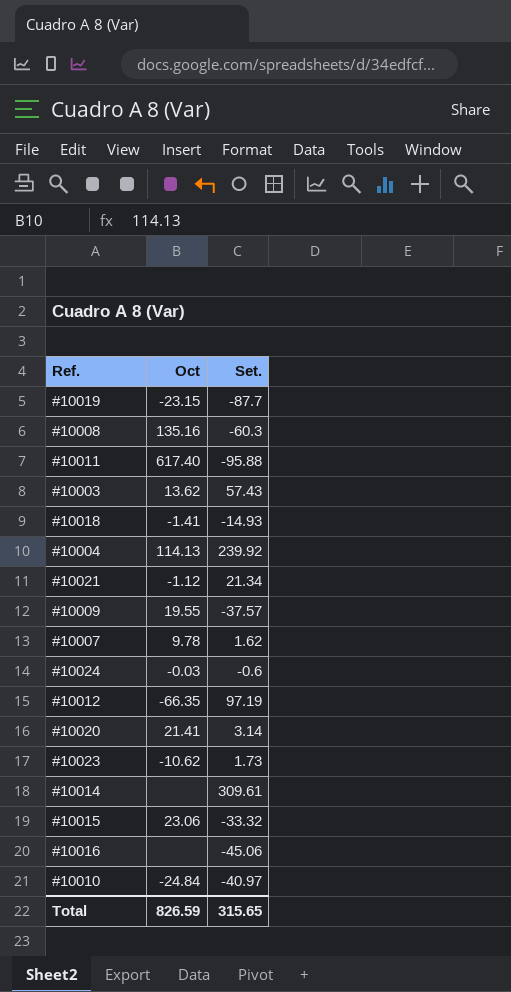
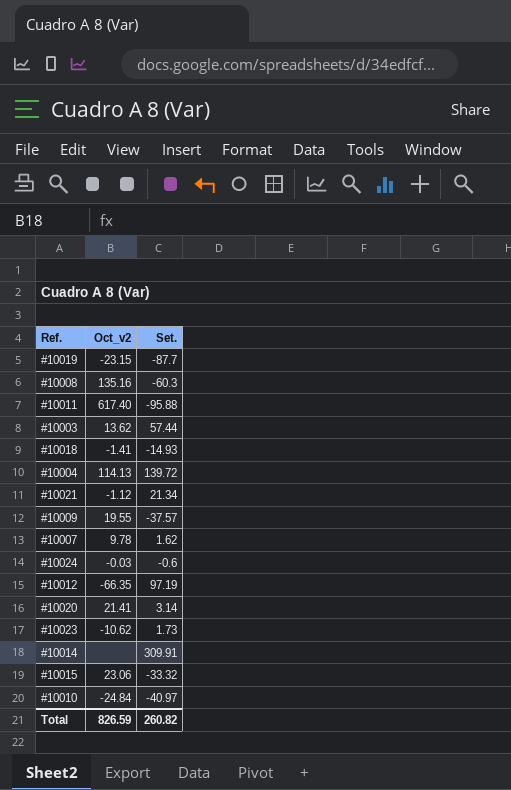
column name: Oct -> Oct_v2
row #10016: none | -45.06 -> none
#10003 | Set.: 57.43 -> 57.44
#10004 | Set.: 239.92 -> 139.72
#10014 | Set.: 309.61 -> 309.91
Total | Set.: 315.65 -> 260.82

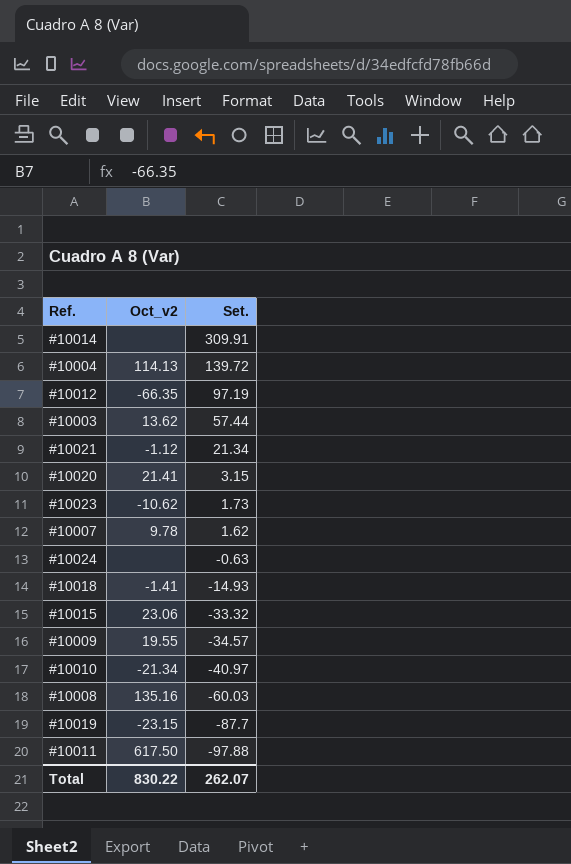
row order: none -> Set. descending
#10020 | Set.: 3.14 -> 3.15
#10024 | Oct_v2: -0.03 -> none
#10024 | Set.: -0.6 -> -0.63
#10009 | Set.: -37.57 -> -34.57
#10010 | Oct_v2: -24.84 -> -21.34
#10008 | Set.: -60.3 -> -60.03
#10011 | Oct_v2: 617.40 -> 617.50
#10011 | Set.: -95.88 -> -97.88
Total | Oct_v2: 826.59 -> 830.22
Total | Set.: 260.82 -> 262.07

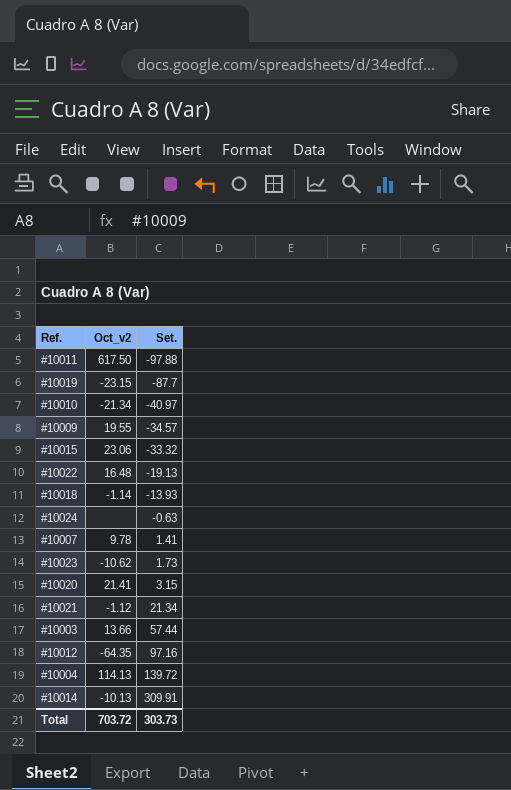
row order: Set. descending -> Set. ascending
row #10008: 135.16 | -60.03 -> none
row #10022: none -> 16.48 | -19.13
#10018 | Oct_v2: -1.41 -> -1.14
#10018 | Set.: -14.93 -> -13.93
#10007 | Set.: 1.62 -> 1.41
#10003 | Oct_v2: 13.62 -> 13.66
#10012 | Oct_v2: -66.35 -> -64.35
#10012 | Set.: 97.19 -> 97.16
#10014 | Oct_v2: none -> -10.13
Total | Oct_v2: 830.22 -> 703.72
Total | Set.: 262.07 -> 303.73

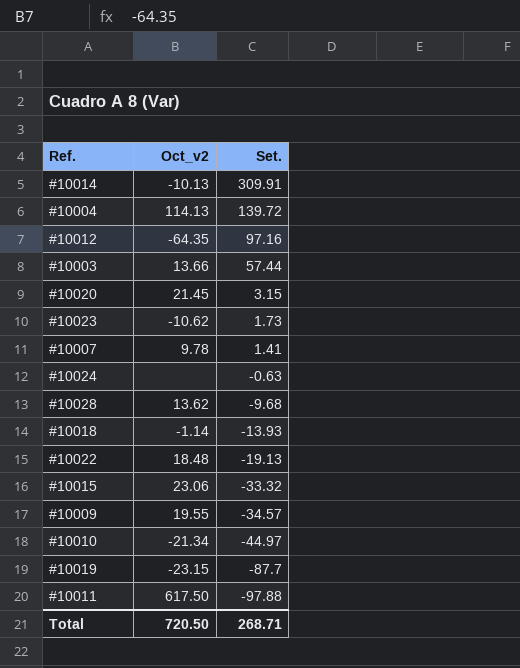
row order: Set. ascending -> Set. descending
row #10021: -1.12 | 21.34 -> none
#10020 | Oct_v2: 21.41 -> 21.45
row #10028: none -> 13.62 | -9.68
#10022 | Oct_v2: 16.48 -> 18.48
#10010 | Set.: -40.97 -> -44.97
Total | Oct_v2: 703.72 -> 720.50
Total | Set.: 303.73 -> 268.71

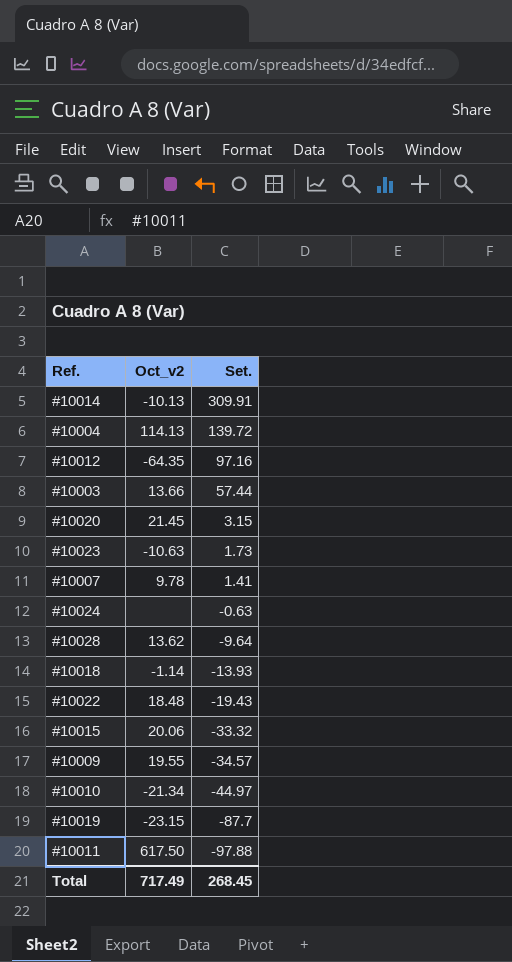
#10023 | Oct_v2: -10.62 -> -10.63
#10028 | Set.: -9.68 -> -9.64
#10022 | Set.: -19.13 -> -19.43
#10015 | Oct_v2: 23.06 -> 20.06
Total | Oct_v2: 720.50 -> 717.49
Total | Set.: 268.71 -> 268.45

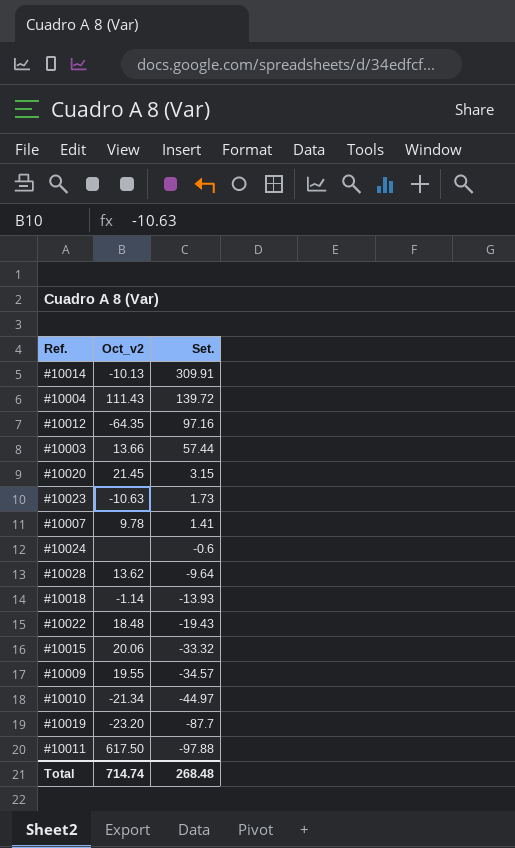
#10004 | Oct_v2: 114.13 -> 111.43
#10024 | Set.: -0.63 -> -0.6
#10019 | Oct_v2: -23.15 -> -23.20
Total | Oct_v2: 717.49 -> 714.74
Total | Set.: 268.45 -> 268.48

